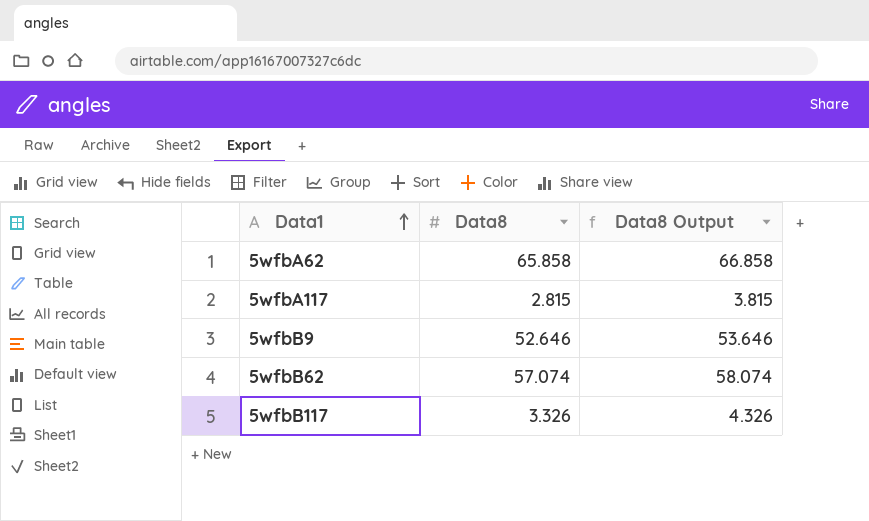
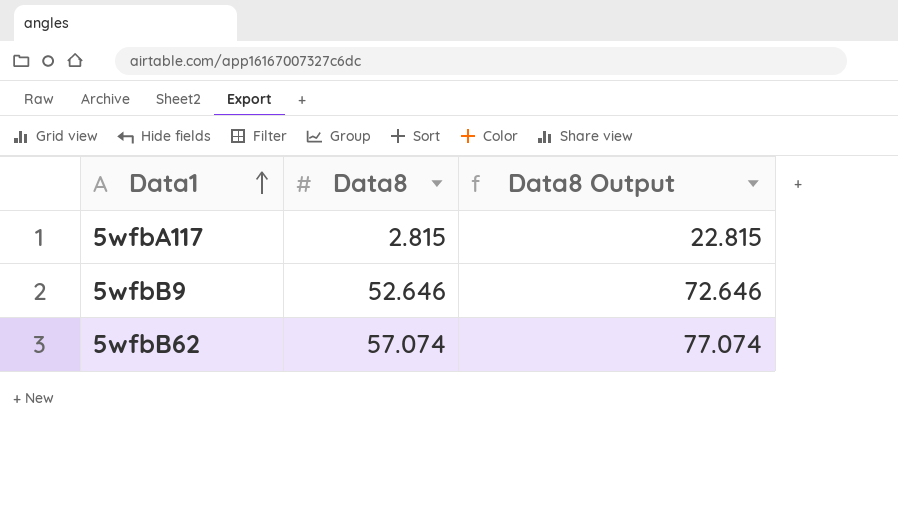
column Data8 Output | formula: [Data8] + 1 -> [Data8] + 20
row 5wfbA62: 65.858 | 66.858 -> none
row 5wfbB117: 3.326 | 4.326 -> none

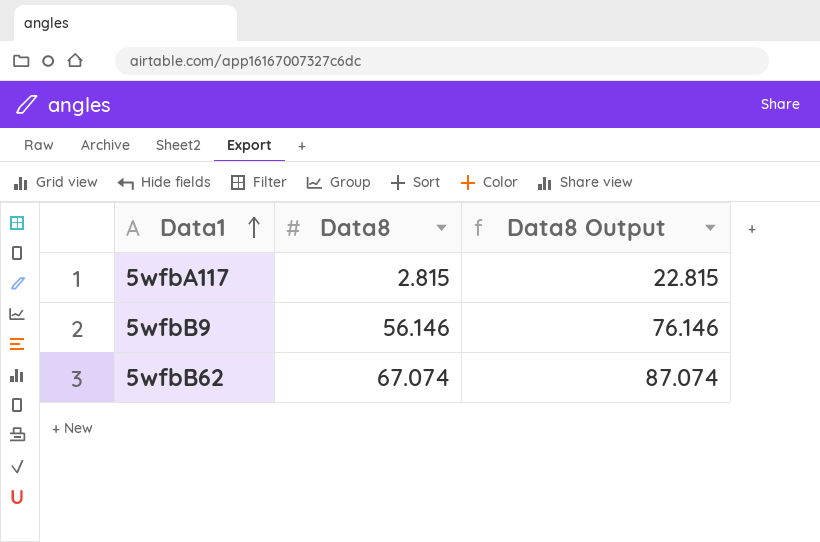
5wfbB9 | Data8: 52.646 -> 56.146
5wfbB9 | Data8 Output: 72.646 -> 76.146
5wfbB62 | Data8: 57.074 -> 67.074
5wfbB62 | Data8 Output: 77.074 -> 87.074

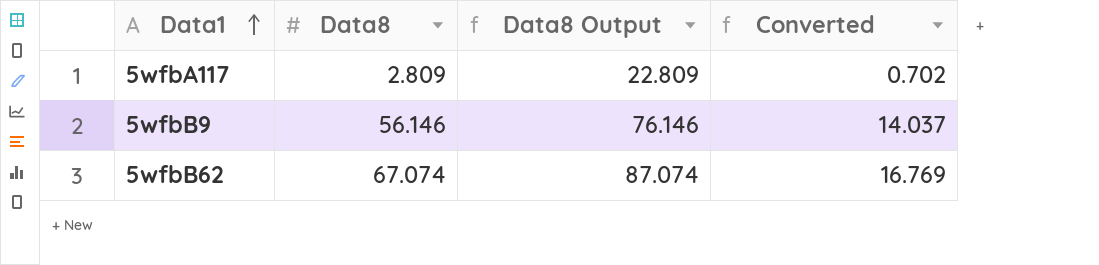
column Converted | formula: none -> [Data8] * 0.25
5wfbA117 | Data8: 2.815 -> 2.809
5wfbA117 | Data8 Output: 22.815 -> 22.809

